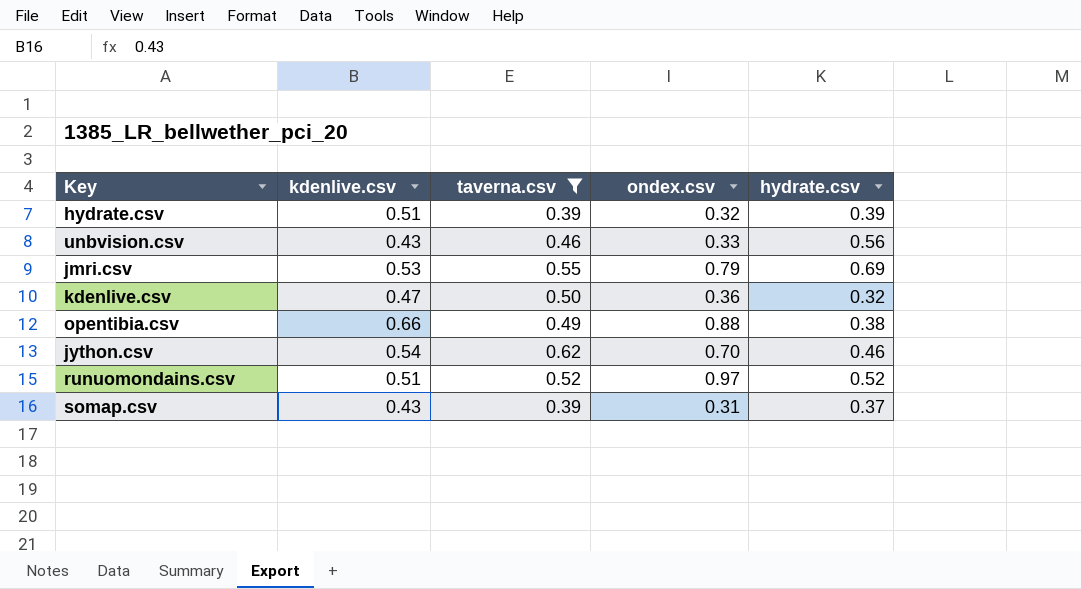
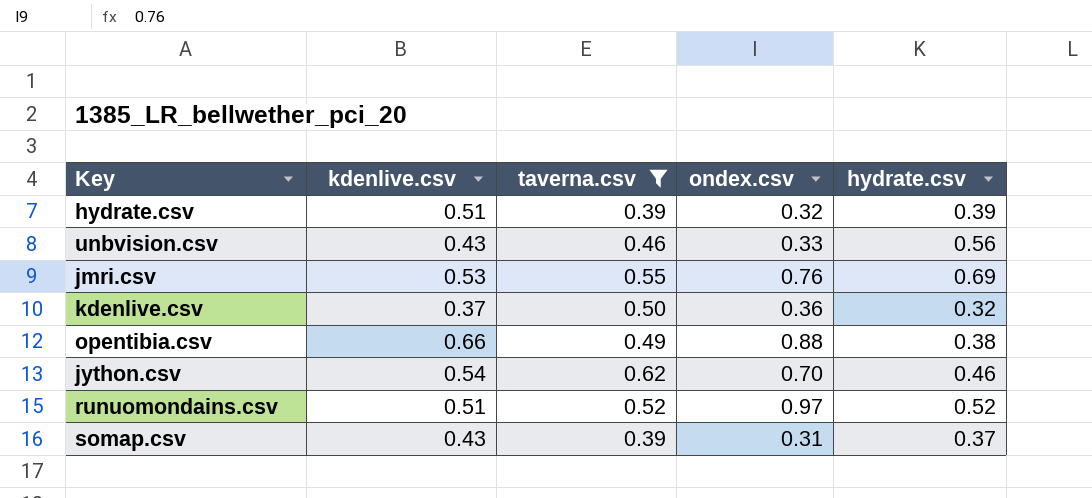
jmri.csv | ondex.csv: 0.79 -> 0.76
kdenlive.csv | kdenlive.csv: 0.47 -> 0.37

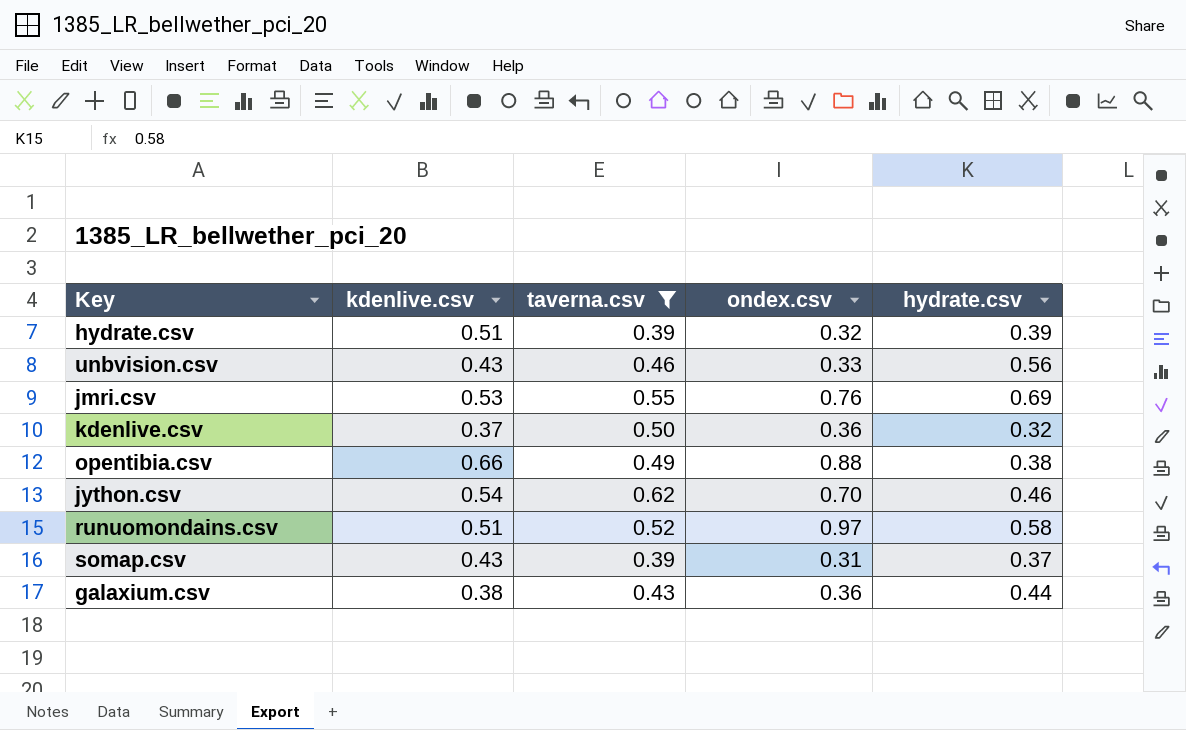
runuomondains.csv | hydrate.csv: 0.52 -> 0.58
row galaxium.csv: none -> 0.38 | 0.43 | 0.36 | 0.44

